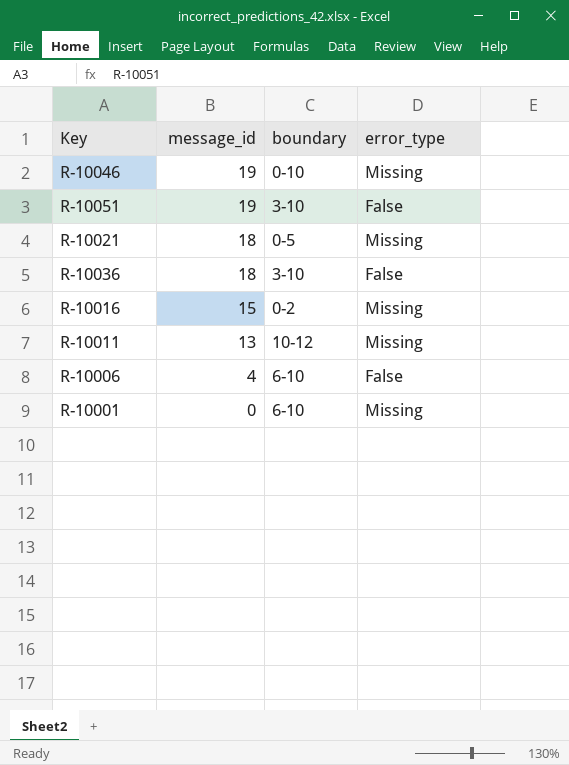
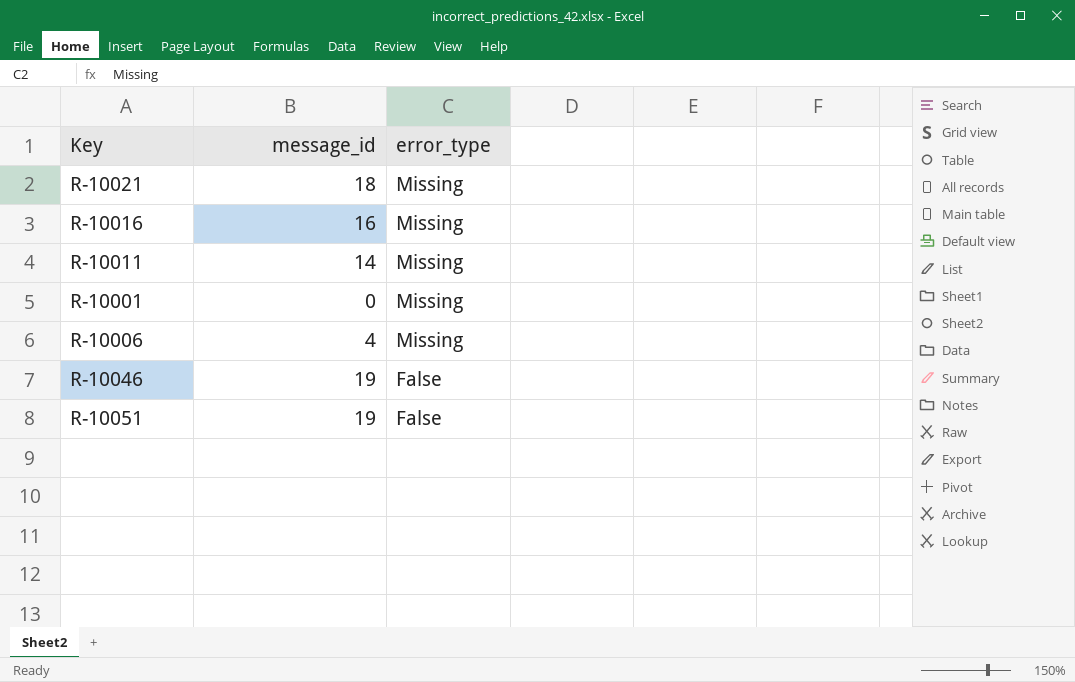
row order: message_id descending -> error_type descending
column boundary | position: 3 -> none
row R-10036: 18 | 3-10 | False -> none
R-10016 | message_id: 15 -> 16
R-10011 | message_id: 13 -> 14
R-10006 | error_type: False -> Missing
R-10046 | error_type: Missing -> False

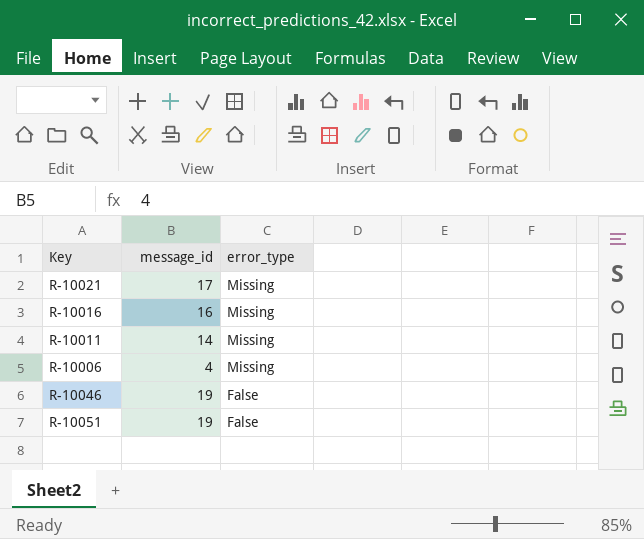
row R-10001: 0 | Missing -> none
R-10021 | message_id: 18 -> 17

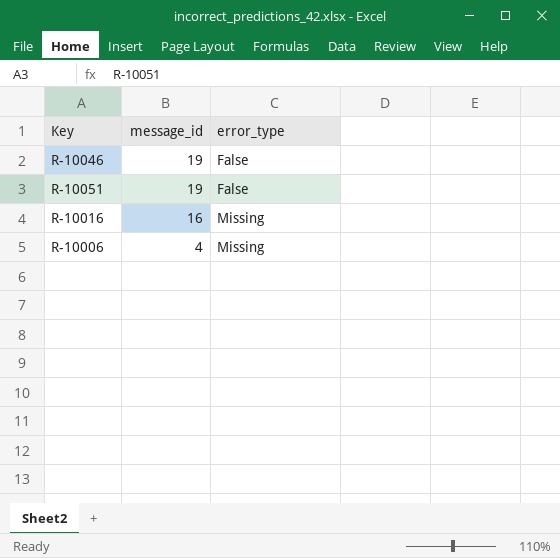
row order: error_type descending -> message_id descending
row R-10021: 17 | Missing -> none
row R-10011: 14 | Missing -> none

